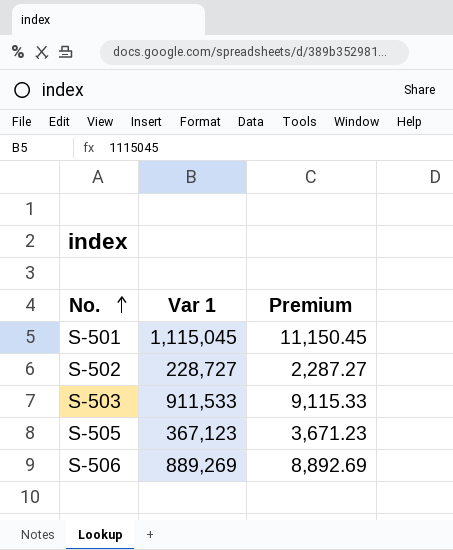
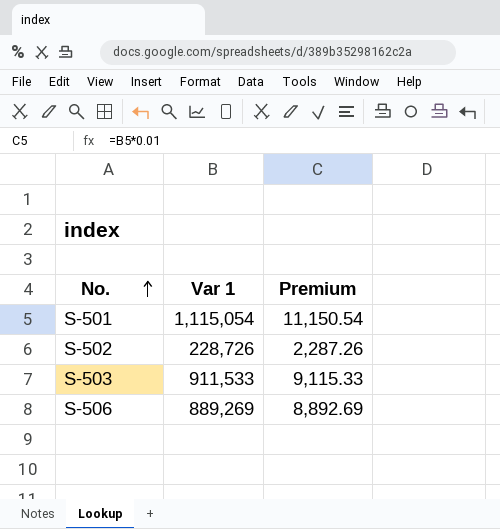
row S-505: 367,123 | 3,671.23 -> none
S-501 | Var 1: 1,115,045 -> 1,115,054
S-501 | Premium: 11,150.45 -> 11,150.54
S-502 | Var 1: 228,727 -> 228,726
S-502 | Premium: 2,287.27 -> 2,287.26

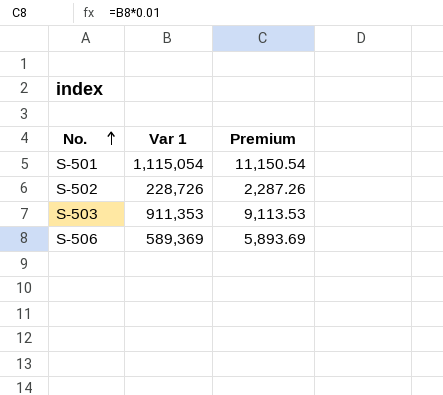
S-503 | Var 1: 911,533 -> 911,353
S-503 | Premium: 9,115.33 -> 9,113.53
S-506 | Var 1: 889,269 -> 589,369
S-506 | Premium: 8,892.69 -> 5,893.69

